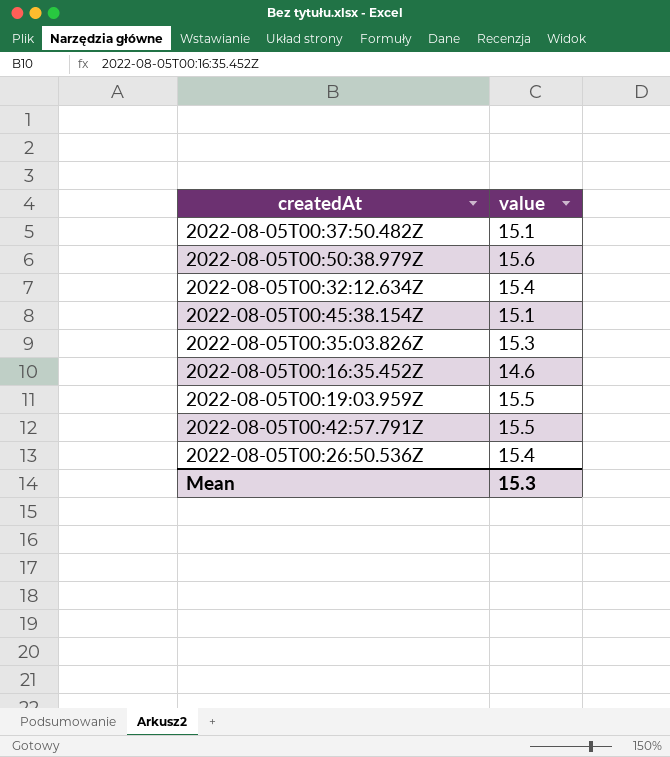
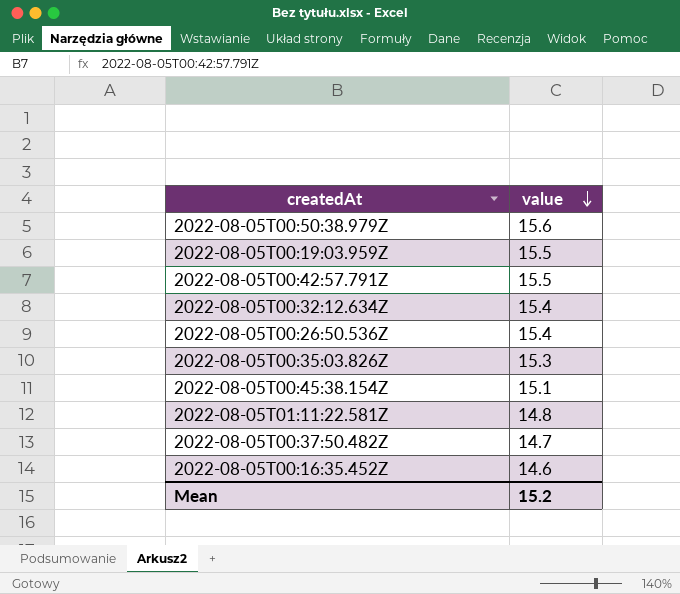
row order: none -> value descending
row 2022-08-05T01:11:22.581Z: none -> 14.8
2022-08-05T00:37:50.482Z | value: 15.1 -> 14.7
Mean | value: 15.3 -> 15.2

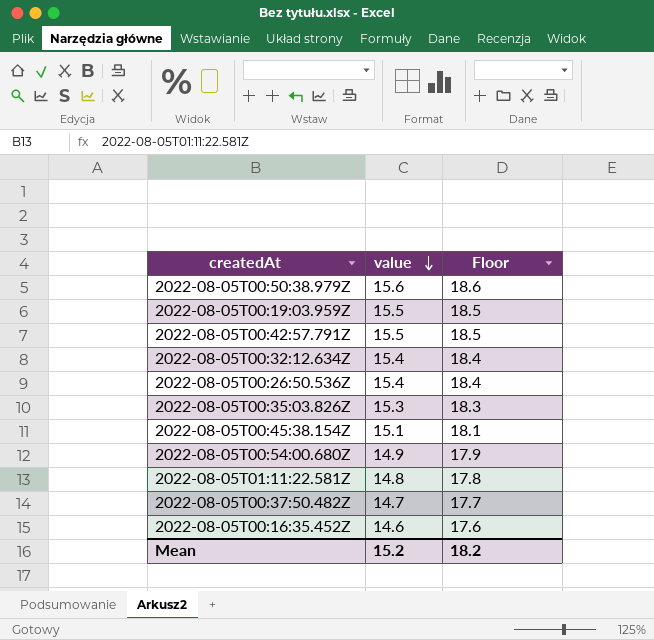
column Floor | formula: none -> [value] + 3
row 2022-08-05T00:54:00.680Z: none -> 14.9 | 17.9

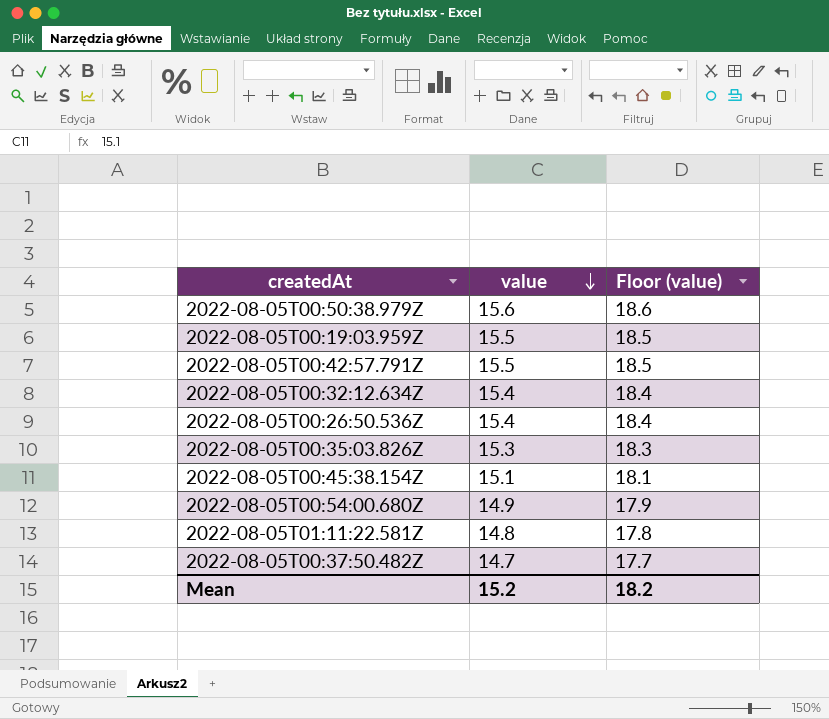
column name: Floor -> Floor (value)
row 2022-08-05T00:16:35.452Z: 14.6 | 17.6 -> none

